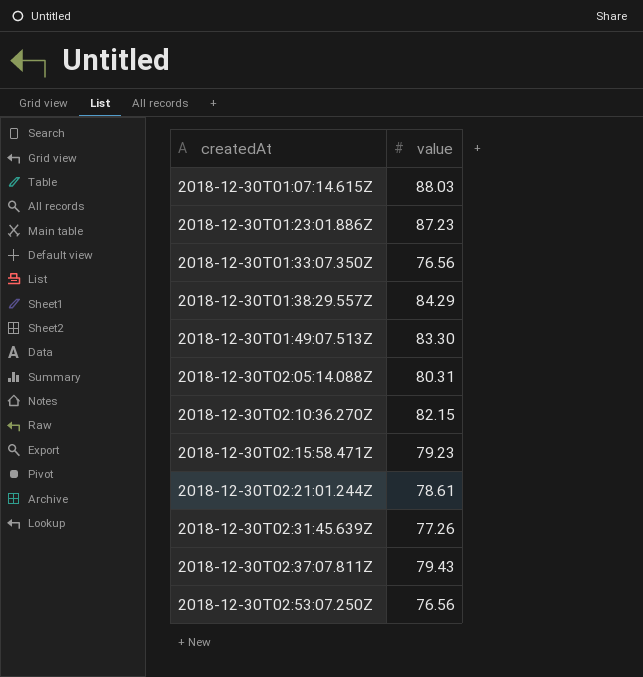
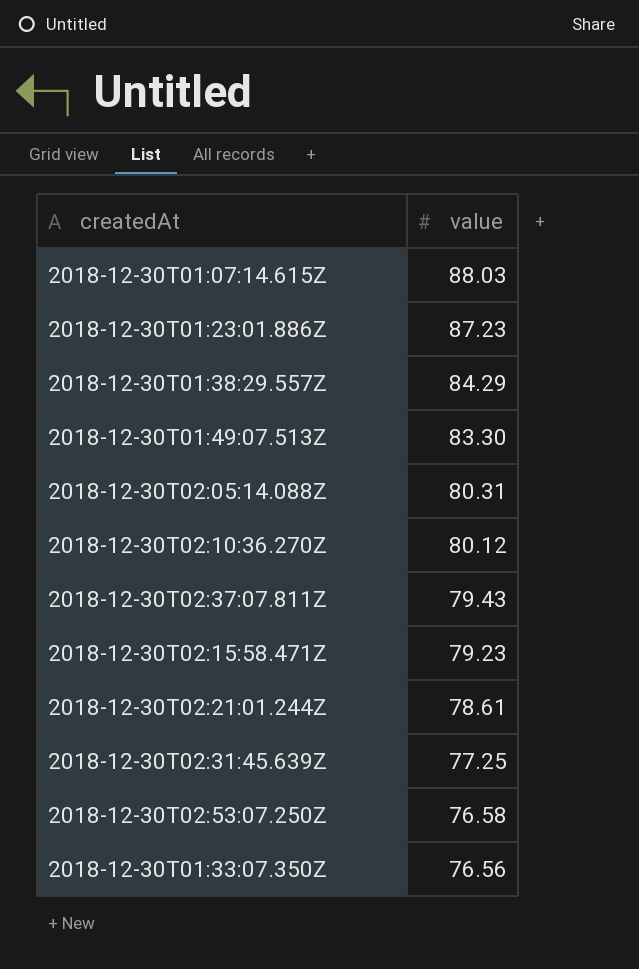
row order: createdAt ascending -> value descending
2018-12-30T02:10:36.270Z | value: 82.15 -> 80.12
2018-12-30T02:31:45.639Z | value: 77.26 -> 77.25
2018-12-30T02:53:07.250Z | value: 76.56 -> 76.58

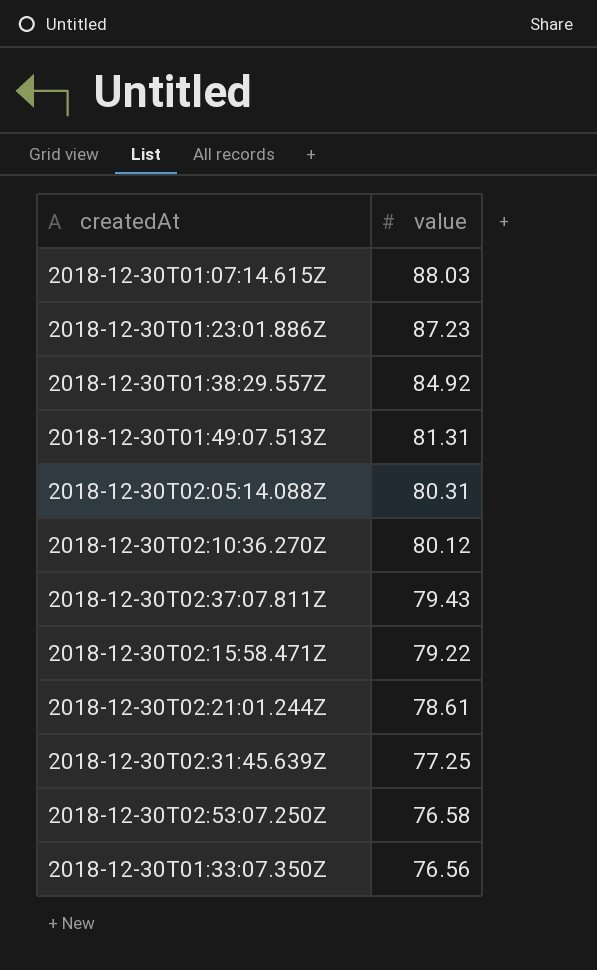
2018-12-30T01:38:29.557Z | value: 84.29 -> 84.92
2018-12-30T01:49:07.513Z | value: 83.30 -> 81.31
2018-12-30T02:15:58.471Z | value: 79.23 -> 79.22

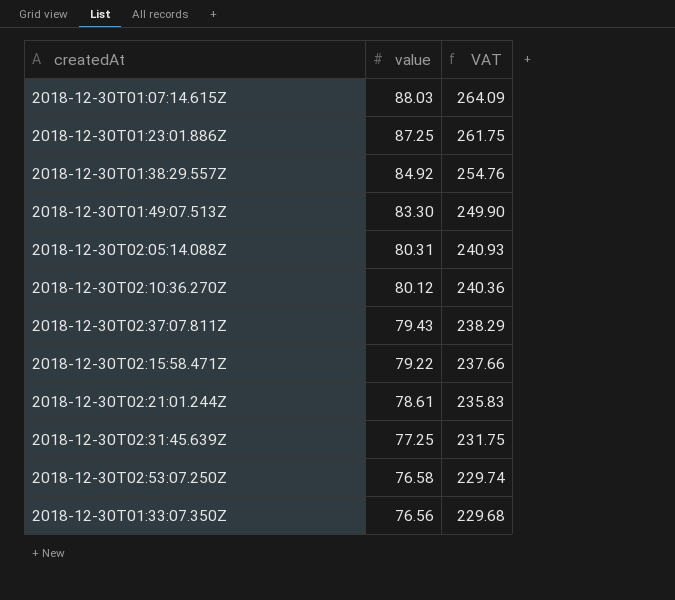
column VAT | formula: none -> [value] * 3
2018-12-30T01:23:01.886Z | value: 87.23 -> 87.25
2018-12-30T01:49:07.513Z | value: 81.31 -> 83.30

